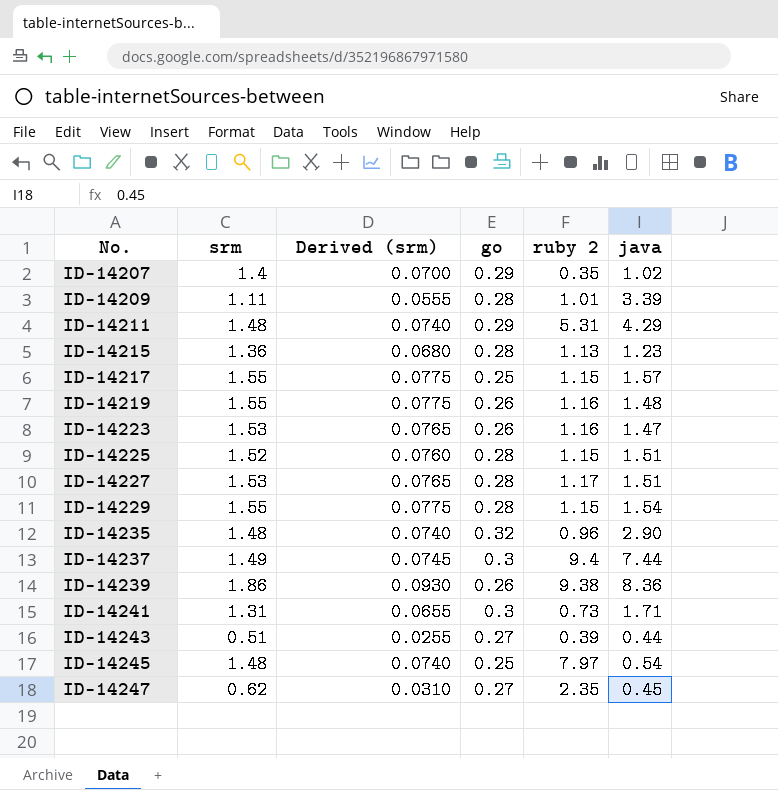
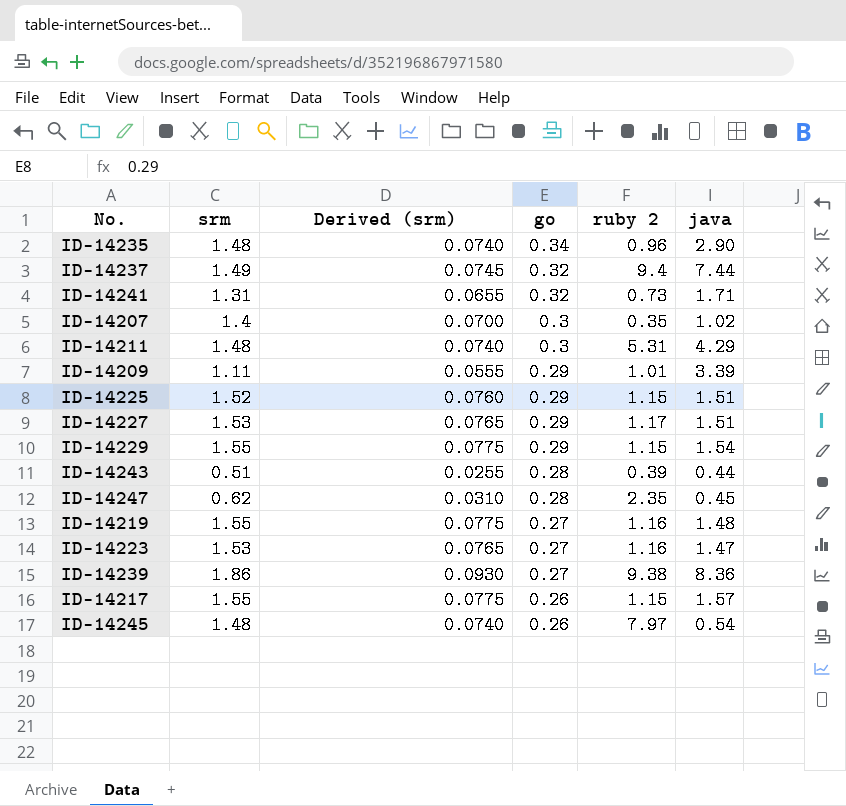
row order: No. ascending -> go descending
row ID-14215: 1.36 | 0.0680 | 0.28 | 1.13 | 1.23 -> none
ID-14235 | go: 0.32 -> 0.34
ID-14237 | go: 0.3 -> 0.32
ID-14241 | go: 0.3 -> 0.32
ID-14207 | go: 0.29 -> 0.3
ID-14211 | go: 0.29 -> 0.3
ID-14209 | go: 0.28 -> 0.29
ID-14225 | go: 0.28 -> 0.29
ID-14227 | go: 0.28 -> 0.29
ID-14229 | go: 0.28 -> 0.29
ID-14243 | go: 0.27 -> 0.28
ID-14247 | go: 0.27 -> 0.28
ID-14219 | go: 0.26 -> 0.27
ID-14223 | go: 0.26 -> 0.27
ID-14239 | go: 0.26 -> 0.27
ID-14217 | go: 0.25 -> 0.26
ID-14245 | go: 0.25 -> 0.26

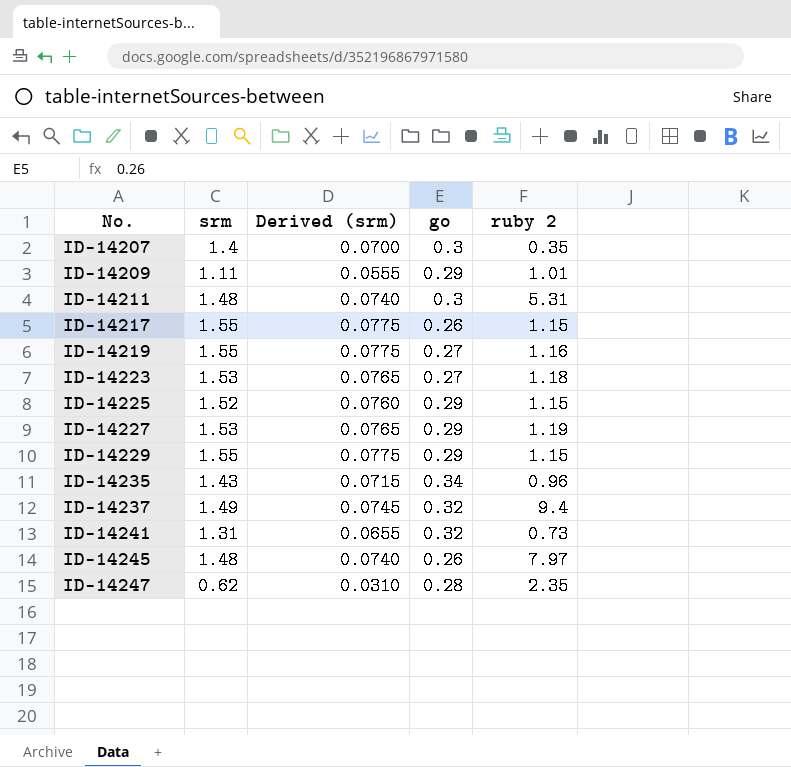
row order: go descending -> No. ascending
column java | position: 6 -> none
row ID-14243: 0.51 | 0.0255 | 0.28 | 0.39 | 0.44 -> none
row ID-14239: 1.86 | 0.0930 | 0.27 | 9.38 | 8.36 -> none
ID-14223 | ruby 2: 1.16 -> 1.18
ID-14227 | ruby 2: 1.17 -> 1.19
ID-14235 | srm: 1.48 -> 1.43
ID-14235 | Derived (srm): 0.0740 -> 0.0715

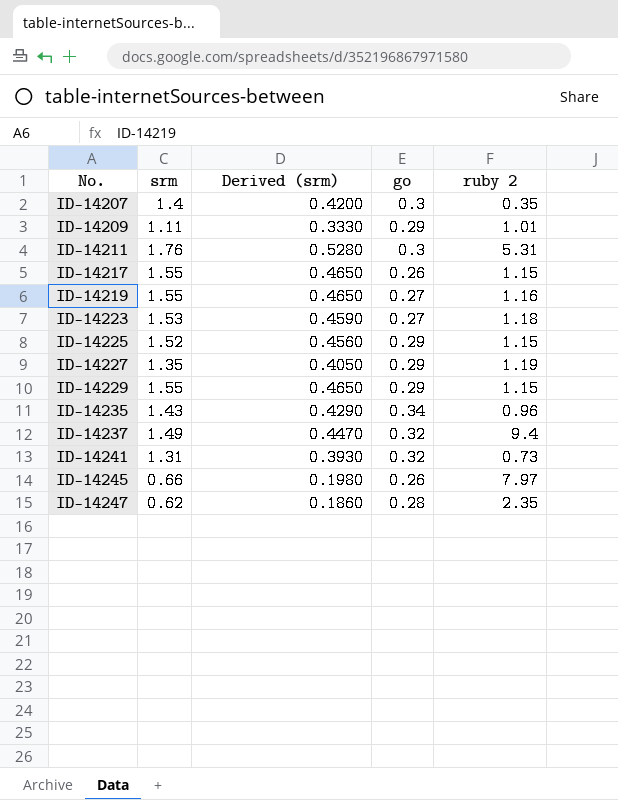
column Derived (srm) | formula: [srm] * 0.05 -> [srm] * 0.3
ID-14211 | srm: 1.48 -> 1.76
ID-14227 | srm: 1.53 -> 1.35
ID-14245 | srm: 1.48 -> 0.66

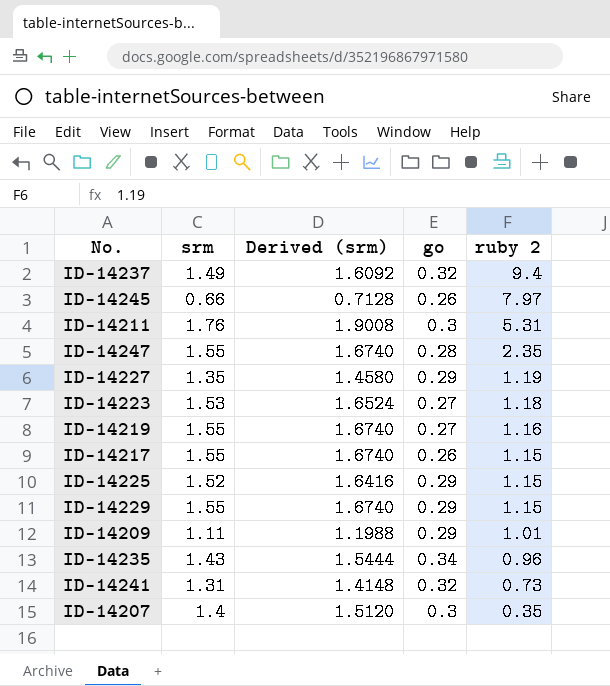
row order: No. ascending -> ruby 2 descending
column Derived (srm) | formula: [srm] * 0.3 -> [srm] * 1.08
ID-14247 | srm: 0.62 -> 1.55

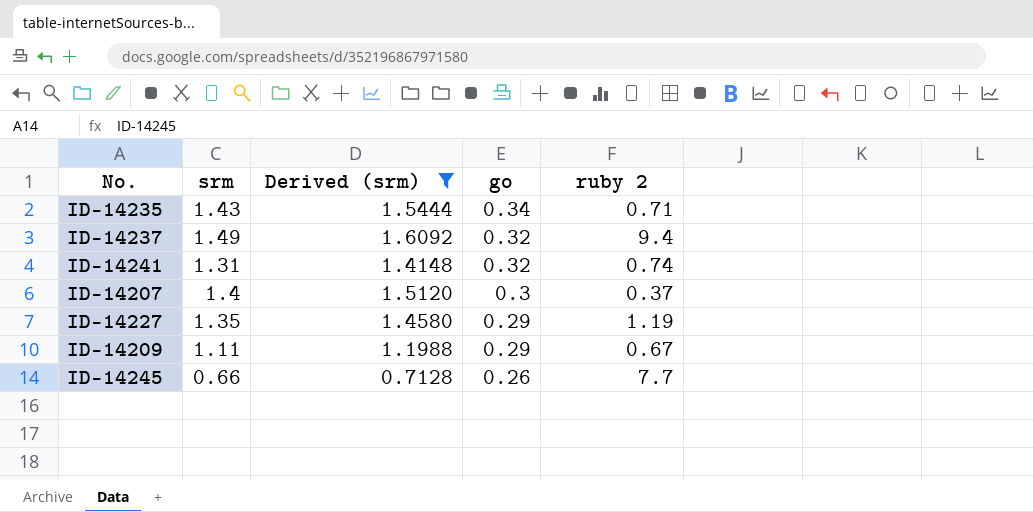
filter: none -> Derived (srm) <= 1.6092
row order: ruby 2 descending -> go descending
ID-14235 | ruby 2: 0.96 -> 0.71
ID-14241 | ruby 2: 0.73 -> 0.74
ID-14207 | ruby 2: 0.35 -> 0.37
ID-14209 | ruby 2: 1.01 -> 0.67
ID-14245 | ruby 2: 7.97 -> 7.7

